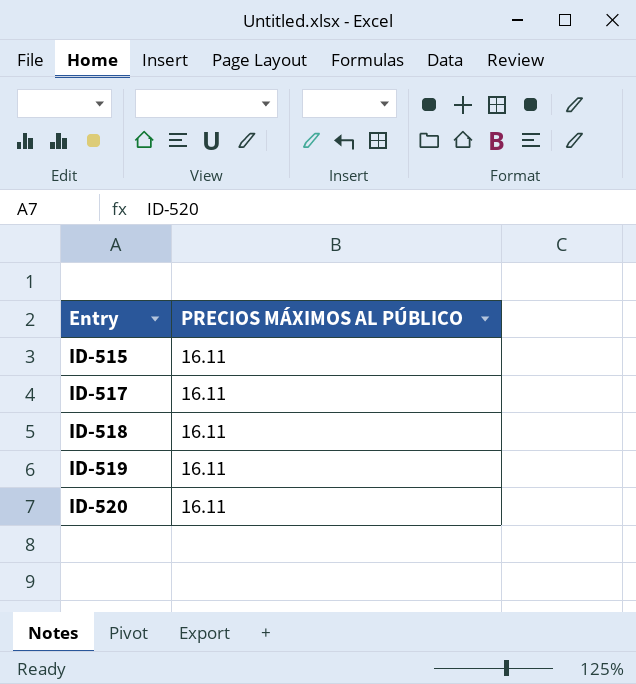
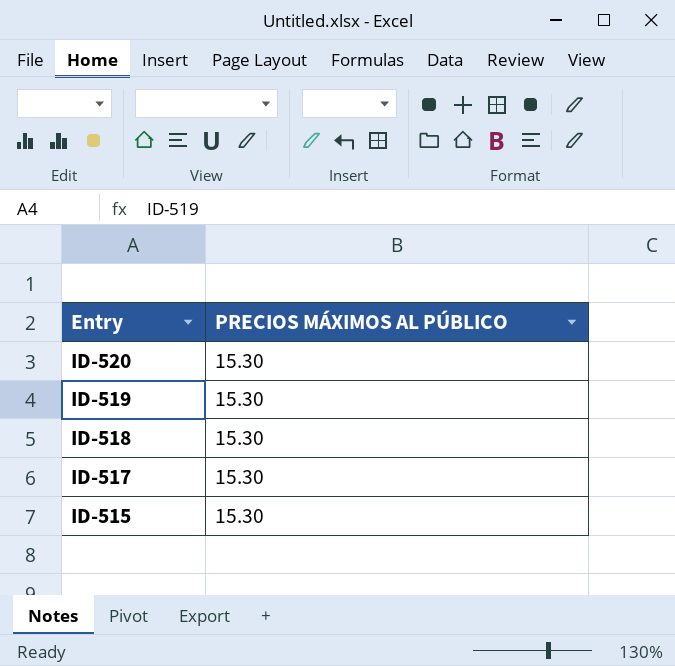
row order: Entry ascending -> Entry descending
ID-520 | PRECIOS MÁXIMOS AL PÚBLICO: 16.11 -> 15.30
ID-519 | PRECIOS MÁXIMOS AL PÚBLICO: 16.11 -> 15.30
ID-518 | PRECIOS MÁXIMOS AL PÚBLICO: 16.11 -> 15.30
ID-517 | PRECIOS MÁXIMOS AL PÚBLICO: 16.11 -> 15.30
ID-515 | PRECIOS MÁXIMOS AL PÚBLICO: 16.11 -> 15.30

